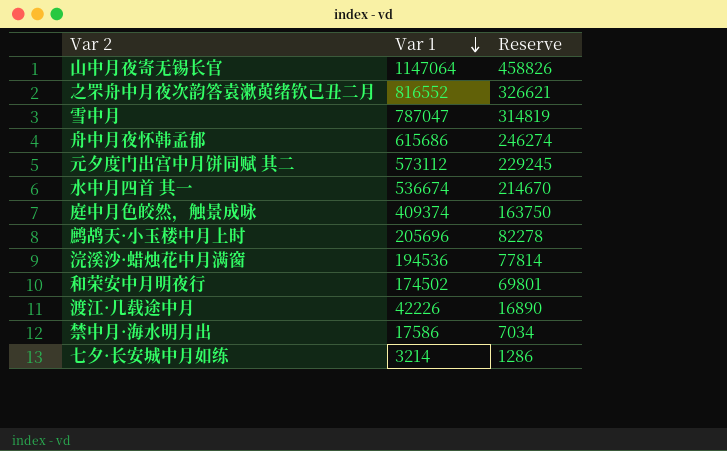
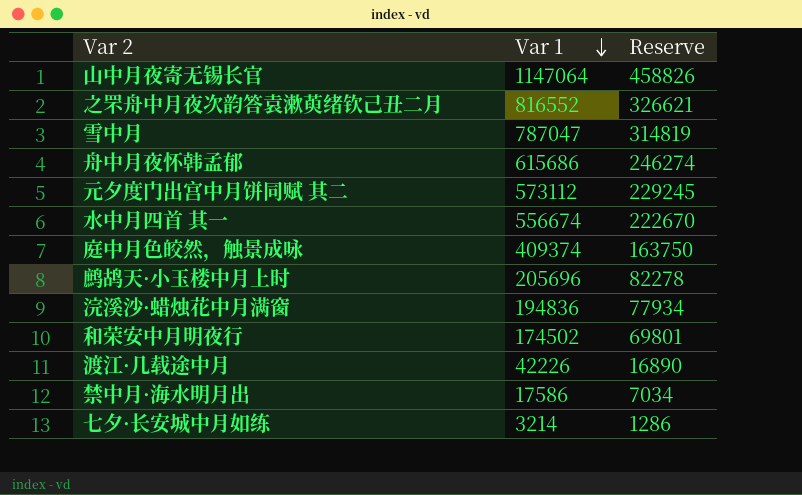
水中月四首 其一 | Var 1: 536674 -> 556674
水中月四首 其一 | Reserve: 214670 -> 222670
浣溪沙·蜡烛花中月满窗 | Var 1: 194536 -> 194836
浣溪沙·蜡烛花中月满窗 | Reserve: 77814 -> 77934

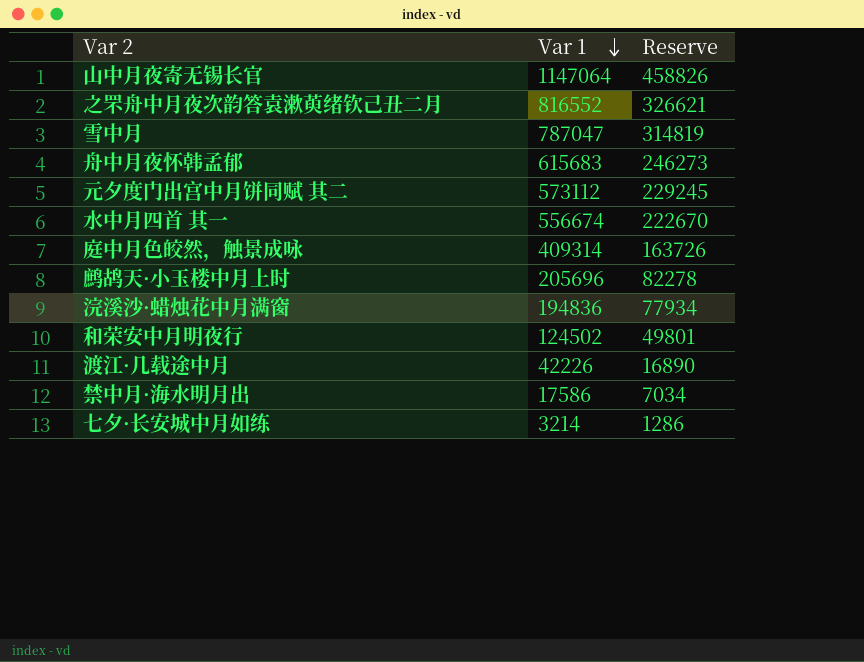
舟中月夜怀韩孟郁 | Var 1: 615686 -> 615683
舟中月夜怀韩孟郁 | Reserve: 246274 -> 246273
庭中月色皎然，触景成咏 | Var 1: 409374 -> 409314
庭中月色皎然，触景成咏 | Reserve: 163750 -> 163726
和荣安中月明夜行 | Var 1: 174502 -> 124502
和荣安中月明夜行 | Reserve: 69801 -> 49801

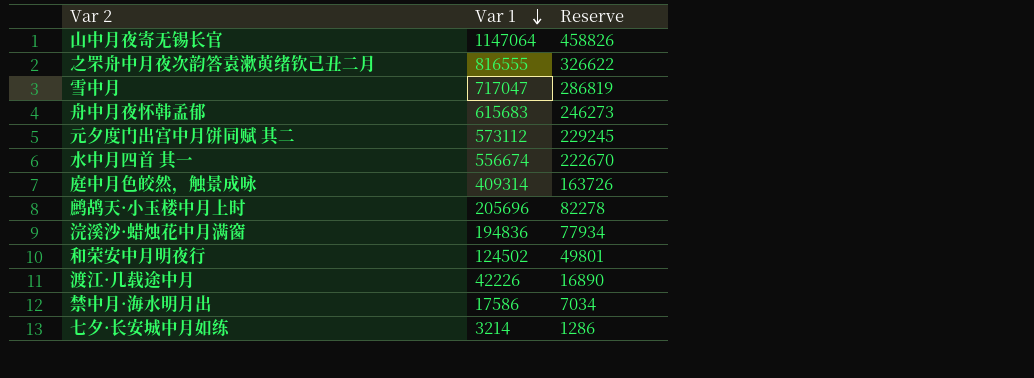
之罘舟中月夜次韵答袁漱萸绪钦己丑二月 | Var 1: 816552 -> 816555
之罘舟中月夜次韵答袁漱萸绪钦己丑二月 | Reserve: 326621 -> 326622
雪中月 | Var 1: 787047 -> 717047
雪中月 | Reserve: 314819 -> 286819

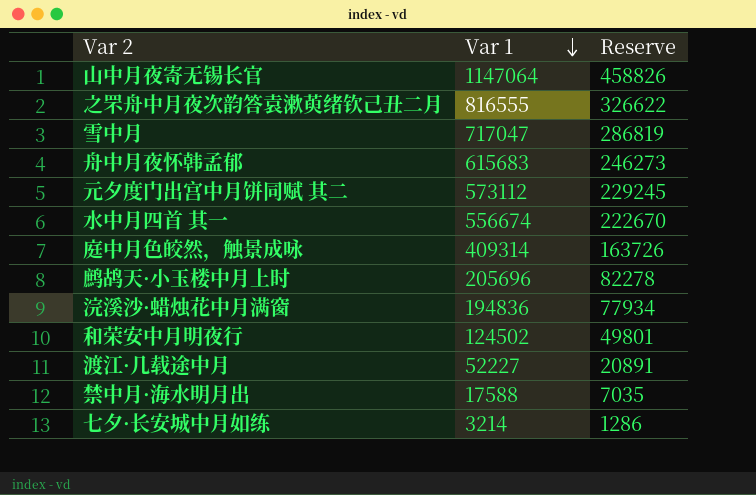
渡江·几载途中月 | Var 1: 42226 -> 52227
渡江·几载途中月 | Reserve: 16890 -> 20891
禁中月·海水明月出 | Var 1: 17586 -> 17588
禁中月·海水明月出 | Reserve: 7034 -> 7035

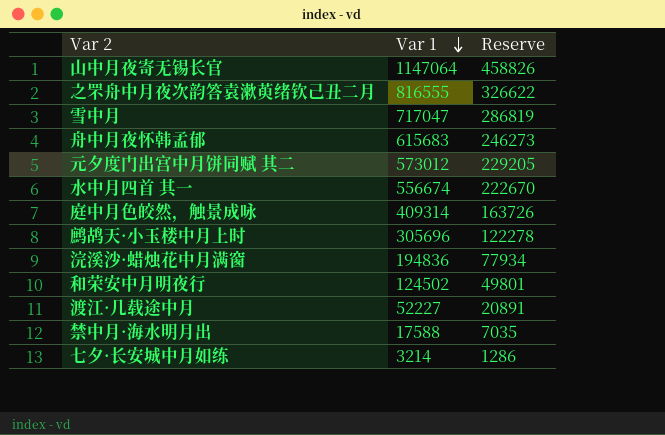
元夕度门出宫中月饼同赋 其二 | Var 1: 573112 -> 573012
元夕度门出宫中月饼同赋 其二 | Reserve: 229245 -> 229205
鹧鸪天·小玉楼中月上时 | Var 1: 205696 -> 305696
鹧鸪天·小玉楼中月上时 | Reserve: 82278 -> 122278

